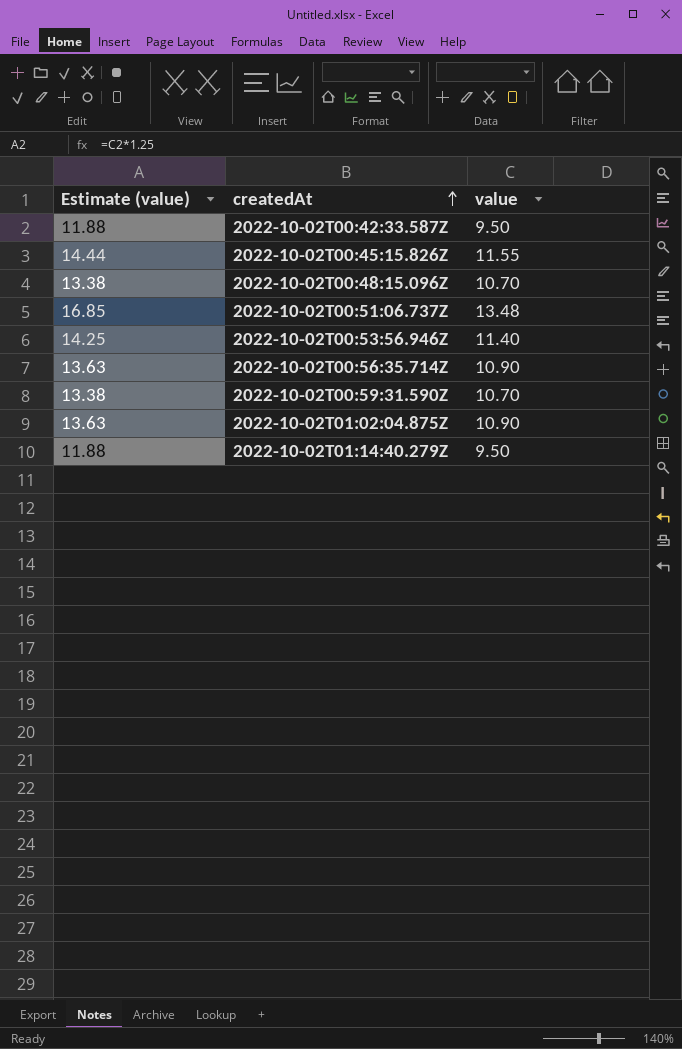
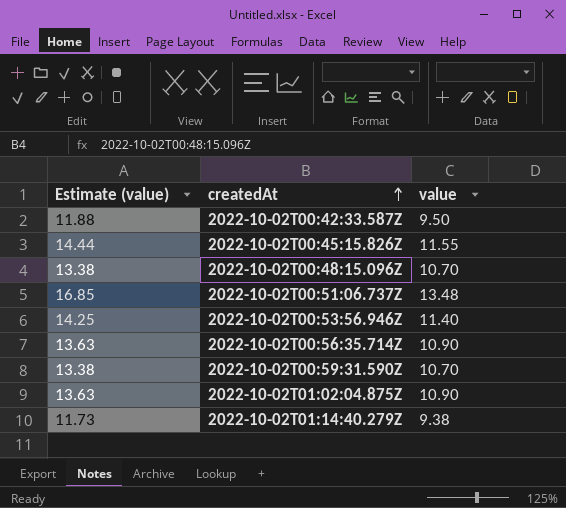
2022-10-02T01:14:40.279Z | Estimate (value): 11.88 -> 11.73
2022-10-02T01:14:40.279Z | value: 9.50 -> 9.38

